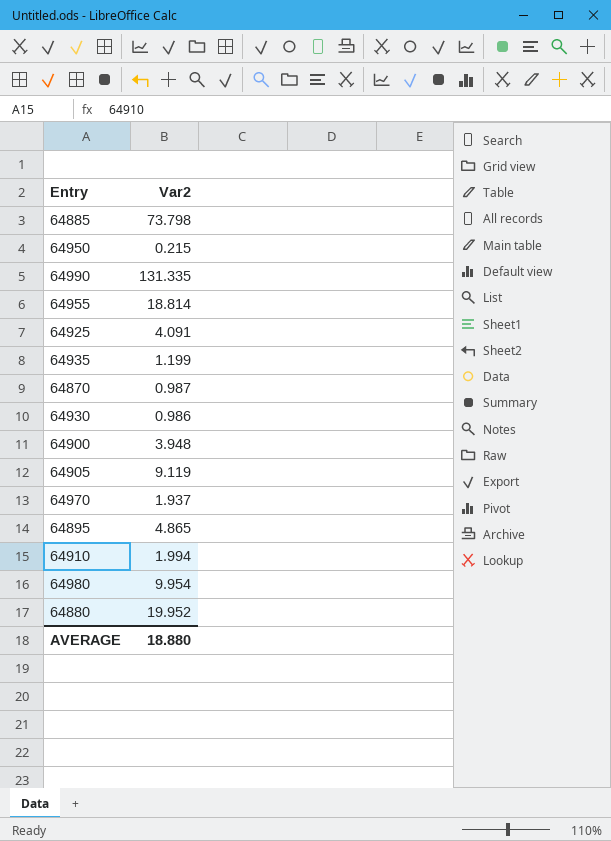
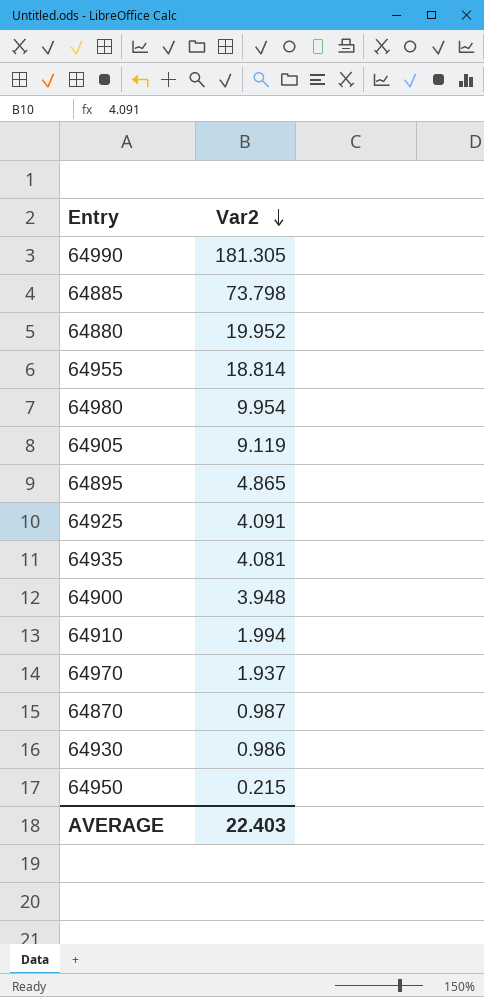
row order: none -> Var2 descending
64990 | Var2: 131.335 -> 181.305
64935 | Var2: 1.199 -> 4.081
AVERAGE | Var2: 18.880 -> 22.403

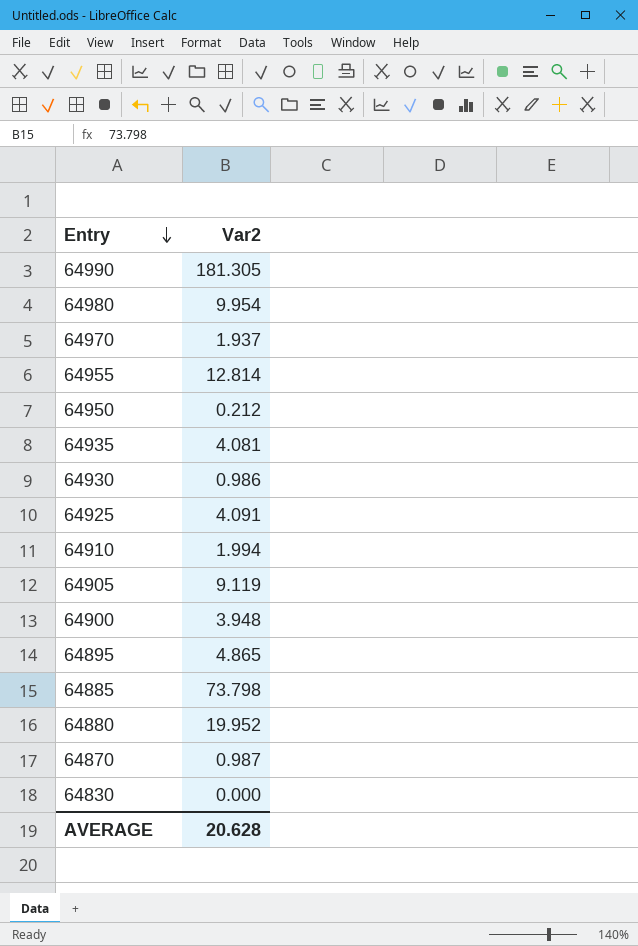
row order: Var2 descending -> Entry descending
64955 | Var2: 18.814 -> 12.814
64950 | Var2: 0.215 -> 0.212
row 64830: none -> 0.000
AVERAGE | Var2: 22.403 -> 20.628

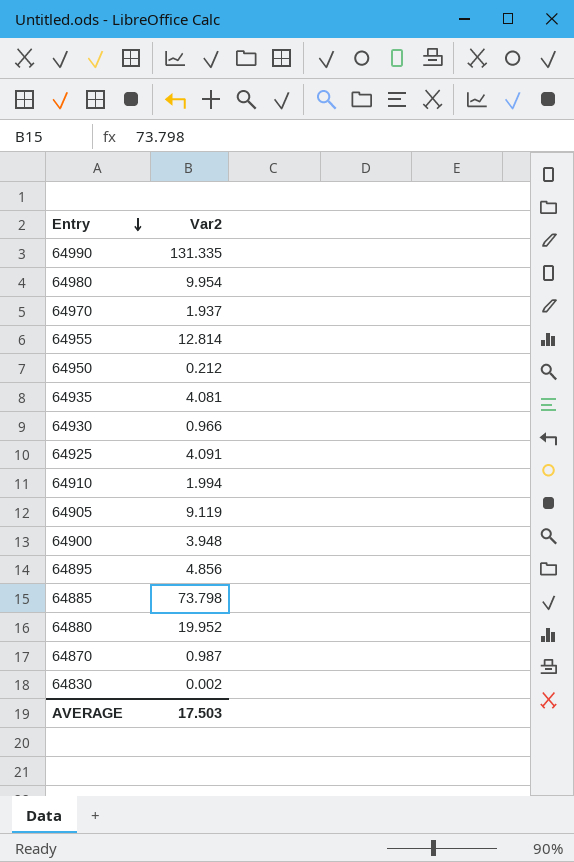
64990 | Var2: 181.305 -> 131.335
64930 | Var2: 0.986 -> 0.966
64895 | Var2: 4.865 -> 4.856
64830 | Var2: 0.000 -> 0.002
AVERAGE | Var2: 20.628 -> 17.503

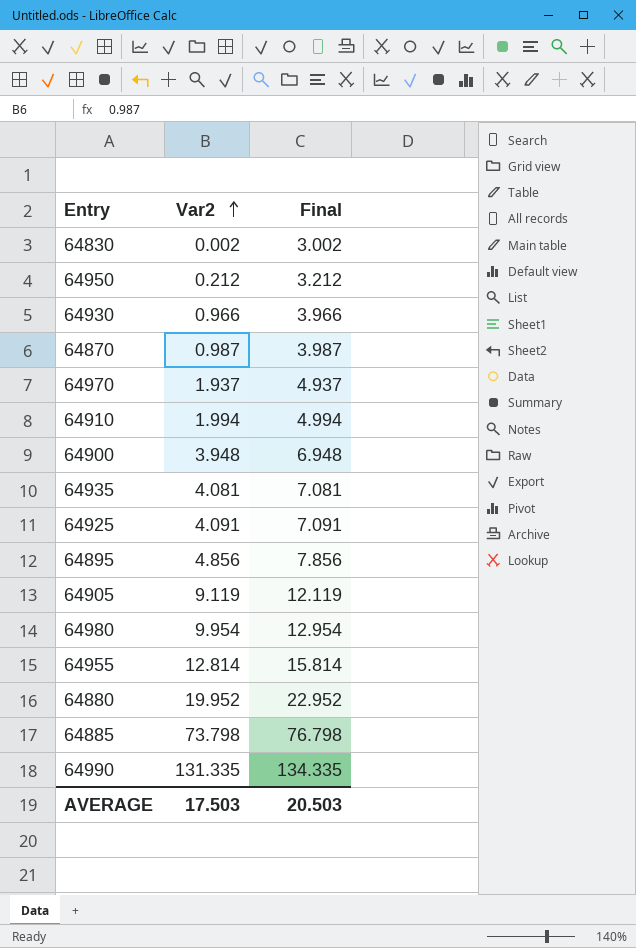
row order: Entry descending -> Var2 ascending
column Final | formula: none -> [Var2] + 3

